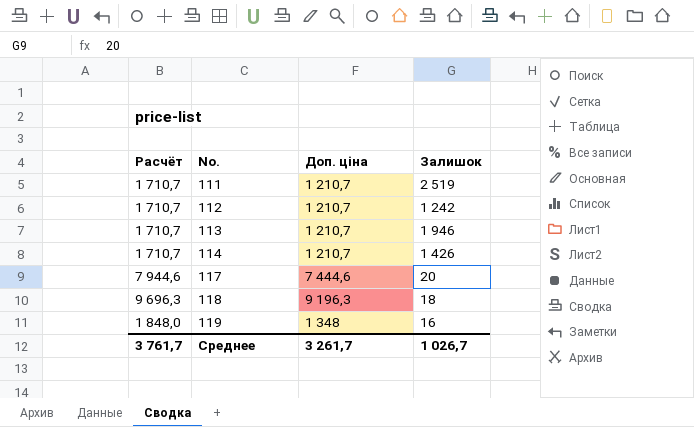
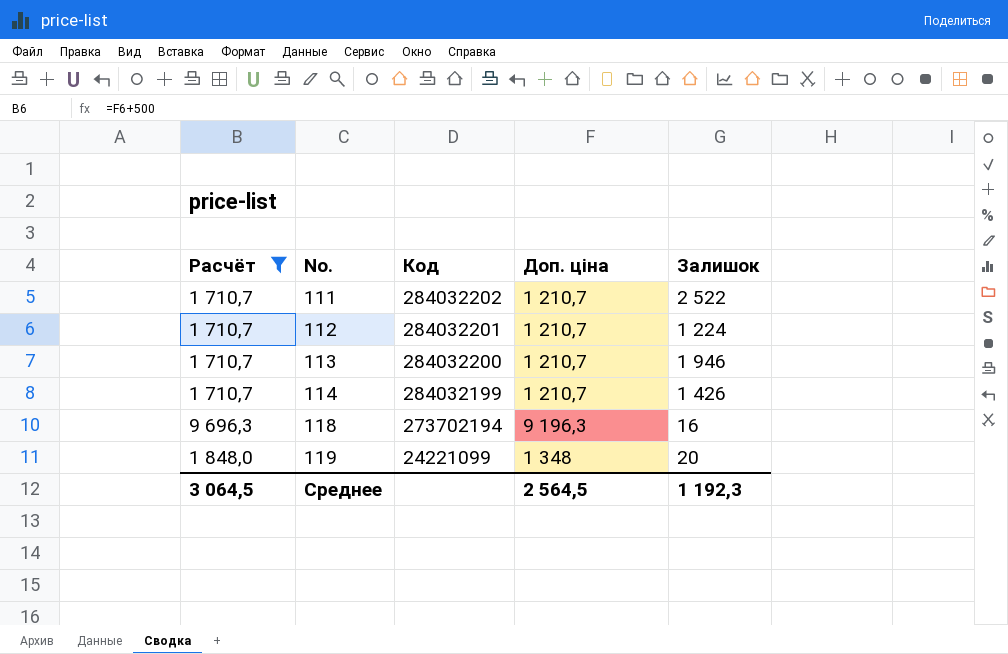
filter: none -> Расчёт != 7 944,6
column Код | position: none -> 3
111 | Залишок: 2 519 -> 2 522
112 | Залишок: 1 242 -> 1 224
118 | Залишок: 18 -> 16
119 | Залишок: 16 -> 20
Среднее | Расчёт: 3 761,7 -> 3 064,5
Среднее | Доп. ціна: 3 261,7 -> 2 564,5
Среднее | Залишок: 1 026,7 -> 1 192,3

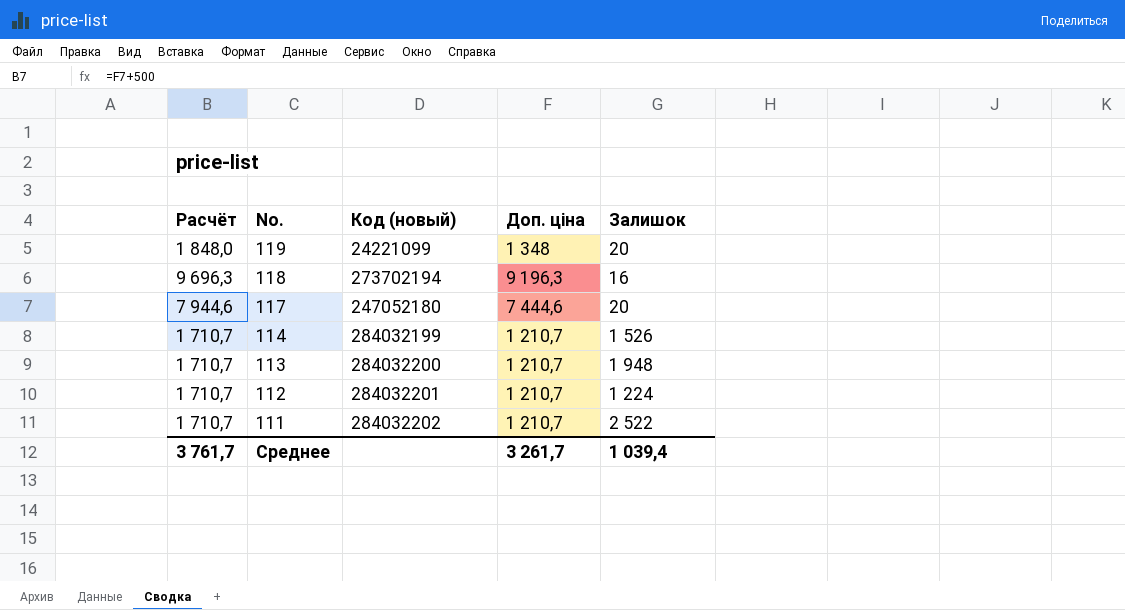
filter: Расчёт != 7 944,6 -> none
row order: No. ascending -> No. descending
column name: Код -> Код (новый)
114 | Залишок: 1 426 -> 1 526
113 | Залишок: 1 946 -> 1 948
Среднее | Расчёт: 3 064,5 -> 3 761,7
Среднее | Доп. ціна: 2 564,5 -> 3 261,7
Среднее | Залишок: 1 192,3 -> 1 039,4

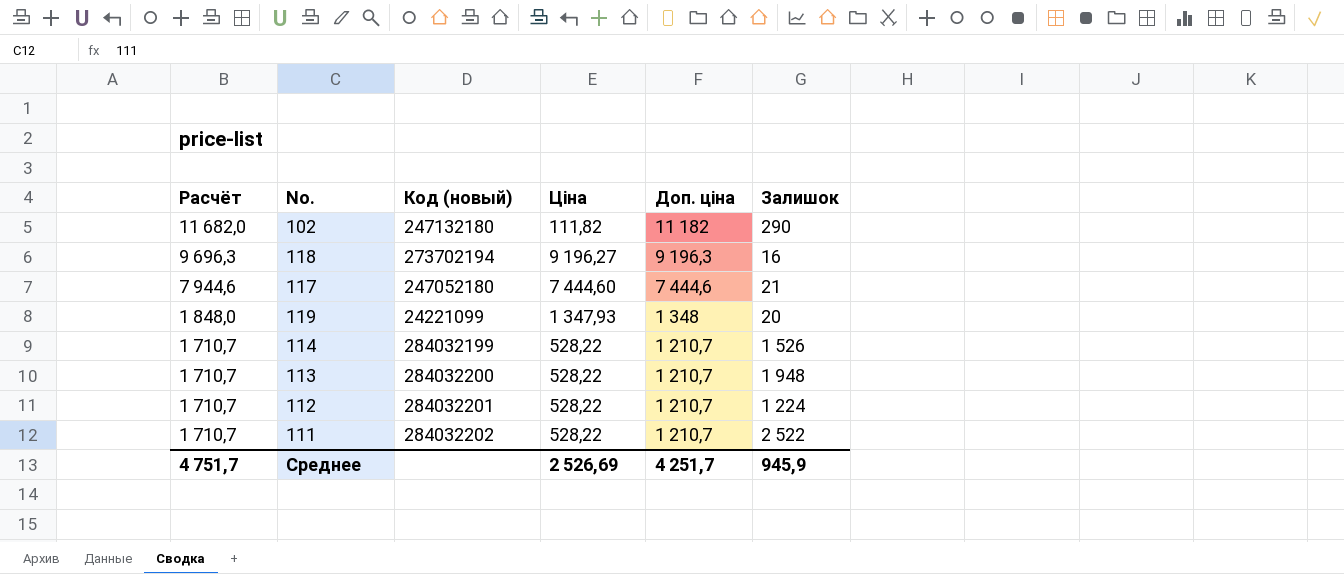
row order: No. descending -> Расчёт descending
column Ціна | position: none -> 4
row 102: none -> 11 682,0 | 247132180 | 111,82 | 11 182 | 290
117 | Залишок: 20 -> 21
Среднее | Расчёт: 3 761,7 -> 4 751,7
Среднее | Доп. ціна: 3 261,7 -> 4 251,7
Среднее | Залишок: 1 039,4 -> 945,9

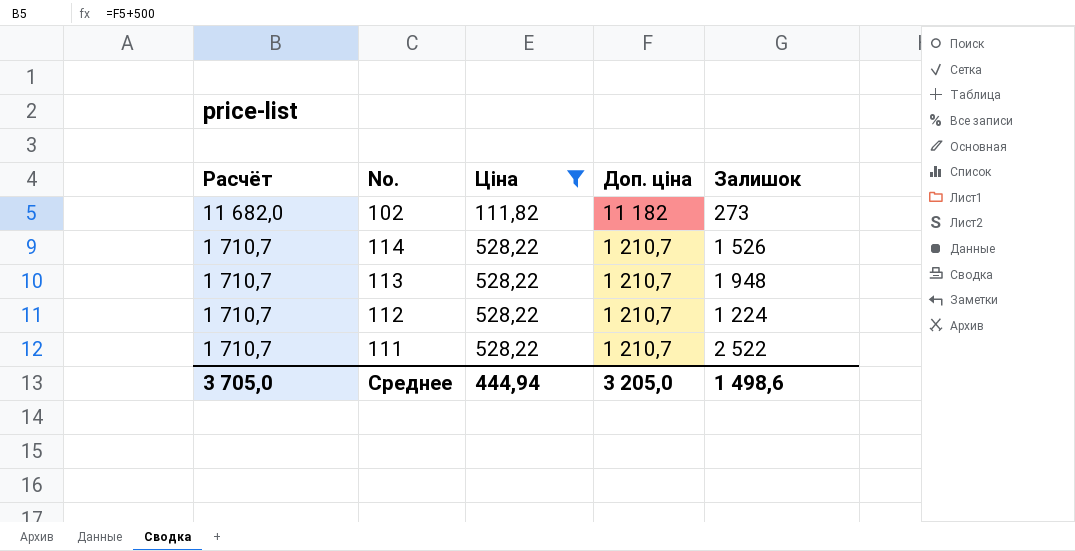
filter: none -> Ціна <= 528,22
column Код (новый) | position: 3 -> none
102 | Залишок: 290 -> 273
Среднее | Расчёт: 4 751,7 -> 3 705,0
Среднее | Ціна: 2 526,69 -> 444,94
Среднее | Доп. ціна: 4 251,7 -> 3 205,0
Среднее | Залишок: 945,9 -> 1 498,6

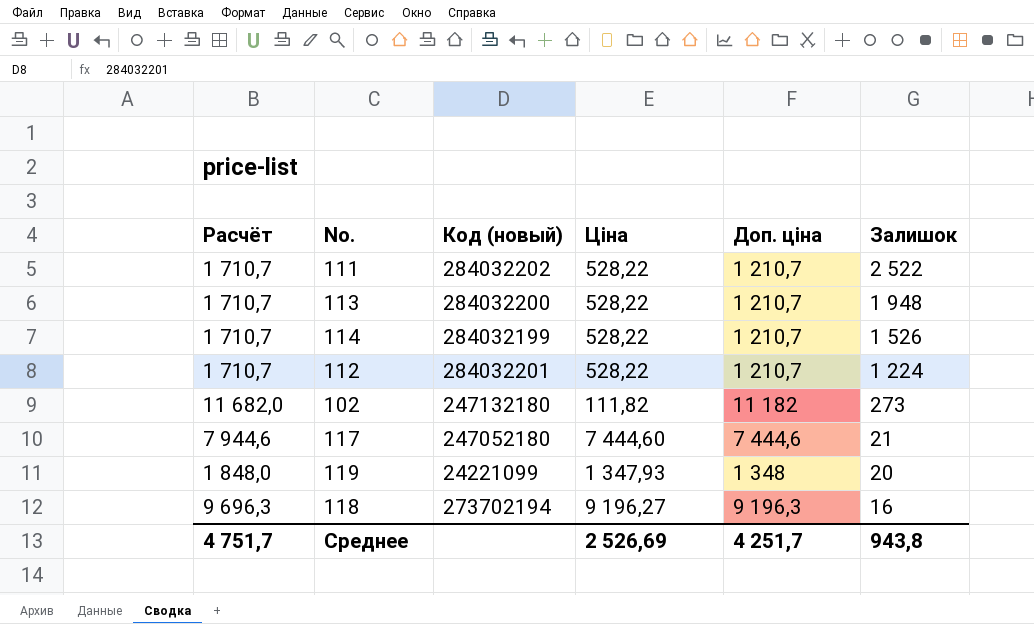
filter: Ціна <= 528,22 -> none
row order: Расчёт descending -> Залишок descending
column Код (новый) | position: none -> 3
Среднее | Расчёт: 3 705,0 -> 4 751,7
Среднее | Ціна: 444,94 -> 2 526,69
Среднее | Доп. ціна: 3 205,0 -> 4 251,7
Среднее | Залишок: 1 498,6 -> 943,8

